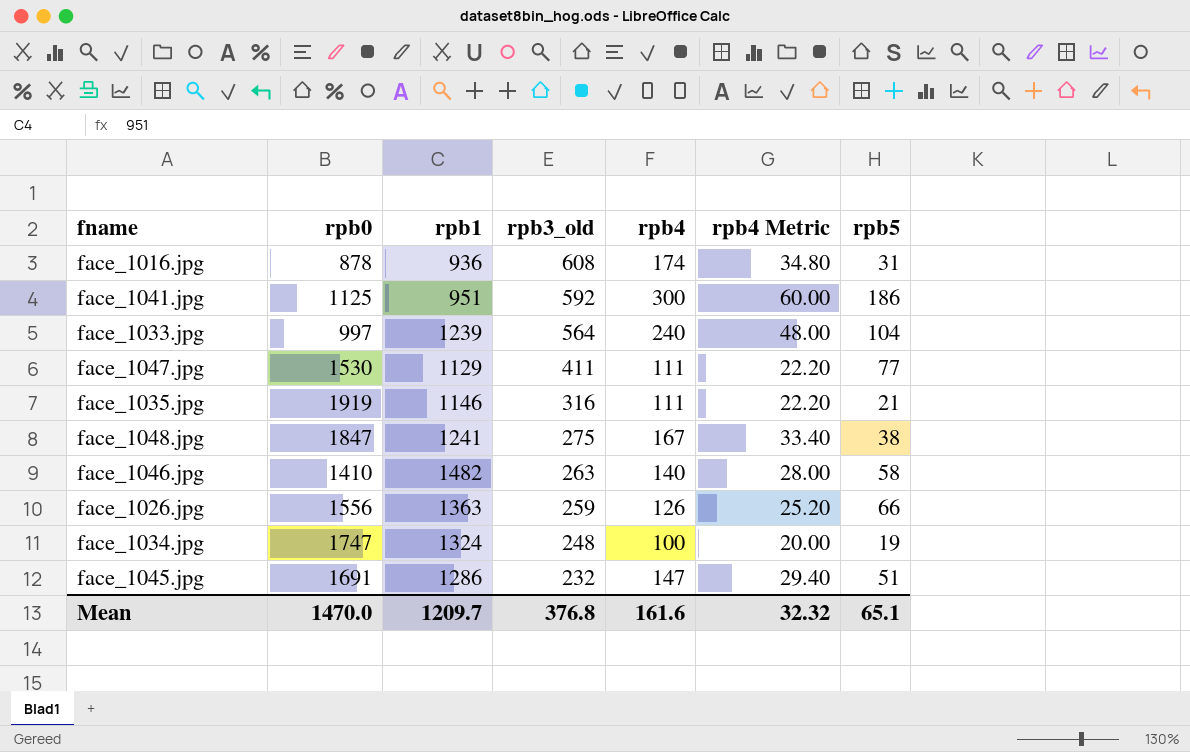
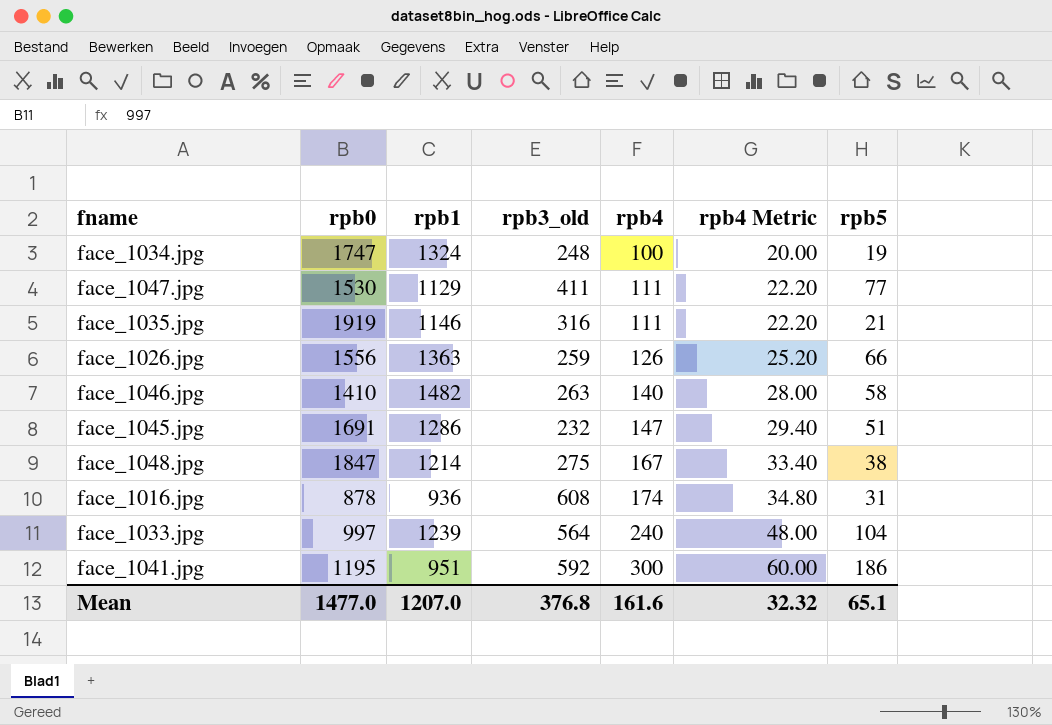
row order: rpb3_old descending -> rpb4 ascending
face_1048.jpg | rpb1: 1241 -> 1214
face_1041.jpg | rpb0: 1125 -> 1195
Mean | rpb0: 1470.0 -> 1477.0
Mean | rpb1: 1209.7 -> 1207.0

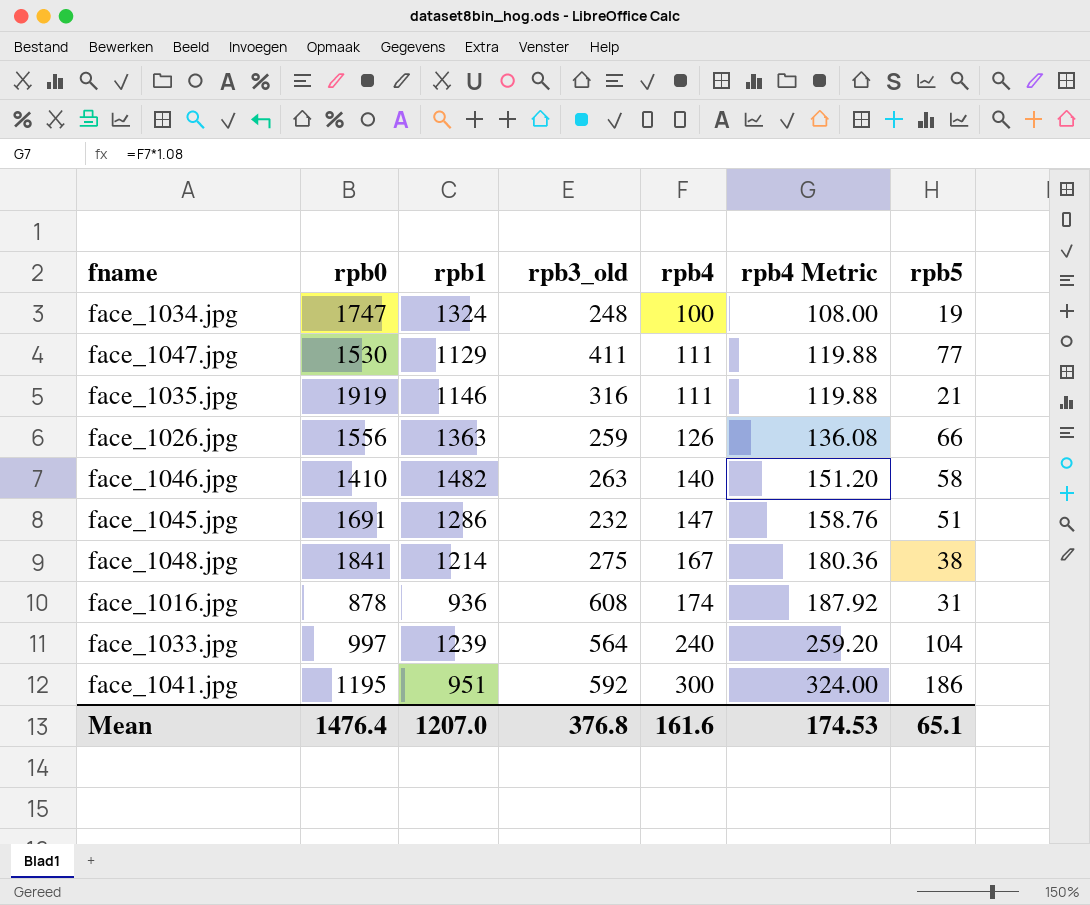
column rpb4 Metric | formula: [rpb4] * 0.2 -> [rpb4] * 1.08
face_1048.jpg | rpb0: 1847 -> 1841
Mean | rpb0: 1477.0 -> 1476.4
Mean | rpb4 Metric: 32.32 -> 174.53

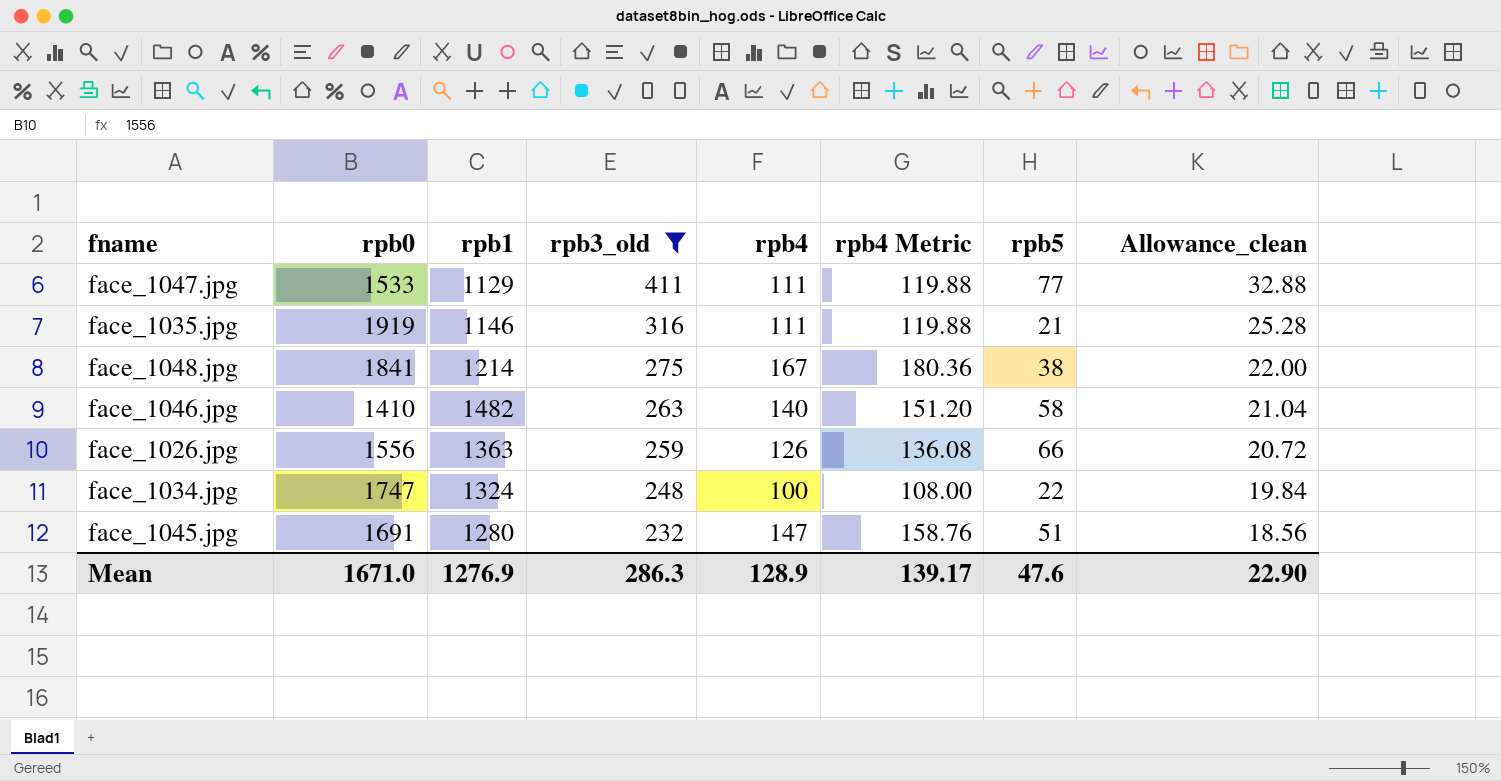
filter: none -> rpb3_old <= 411
row order: rpb4 ascending -> rpb3_old descending
column Allowance_clean | formula: none -> [rpb3_old] * 0.08
face_1047.jpg | rpb0: 1530 -> 1533
face_1034.jpg | rpb5: 19 -> 22
face_1045.jpg | rpb1: 1286 -> 1280
Mean | rpb0: 1476.4 -> 1671.0
Mean | rpb1: 1207.0 -> 1276.9
Mean | rpb3_old: 376.8 -> 286.3
Mean | rpb4: 161.6 -> 128.9
Mean | rpb4 Metric: 174.53 -> 139.17
Mean | rpb5: 65.1 -> 47.6

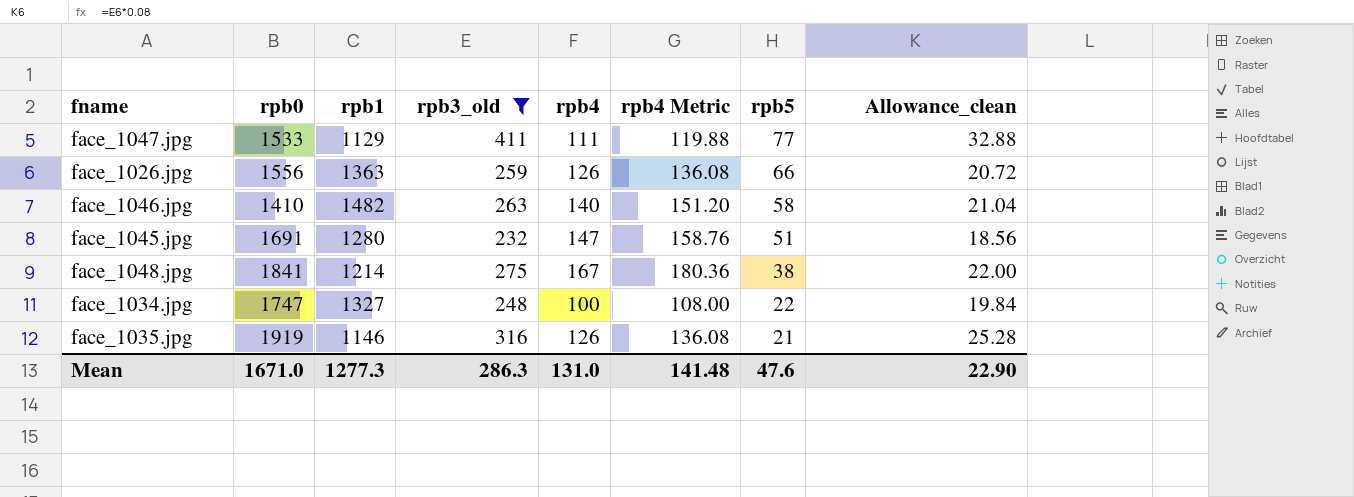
row order: rpb3_old descending -> rpb5 descending
face_1034.jpg | rpb1: 1324 -> 1327
face_1035.jpg | rpb4: 111 -> 126
face_1035.jpg | rpb4 Metric: 119.88 -> 136.08
Mean | rpb1: 1276.9 -> 1277.3
Mean | rpb4: 128.9 -> 131.0
Mean | rpb4 Metric: 139.17 -> 141.48

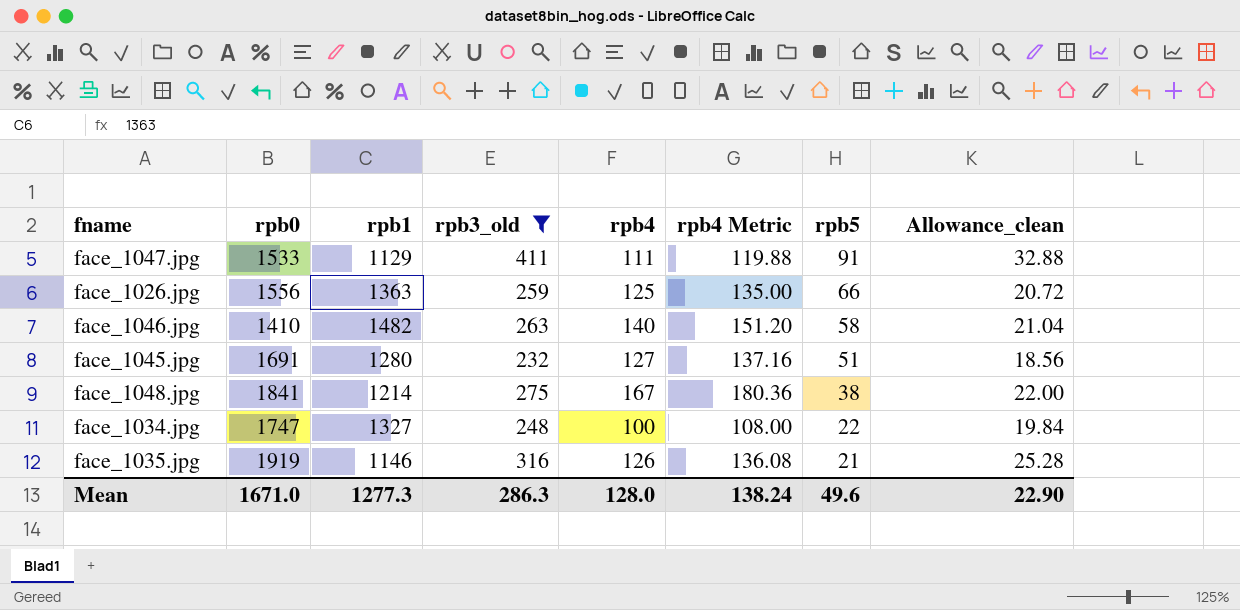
face_1047.jpg | rpb5: 77 -> 91
face_1026.jpg | rpb4: 126 -> 125
face_1026.jpg | rpb4 Metric: 136.08 -> 135.00
face_1045.jpg | rpb4: 147 -> 127
face_1045.jpg | rpb4 Metric: 158.76 -> 137.16
Mean | rpb4: 131.0 -> 128.0
Mean | rpb4 Metric: 141.48 -> 138.24
Mean | rpb5: 47.6 -> 49.6

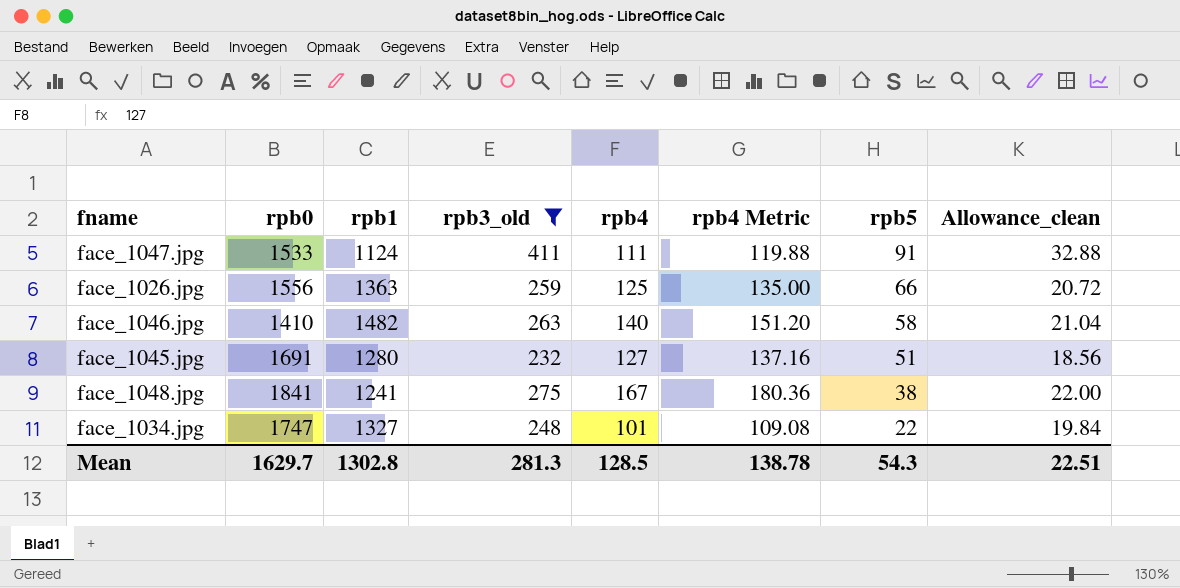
row face_1035.jpg: 1919 | 1146 | 316 | 126 | 136.08 | 21 | 25.28 -> none
face_1047.jpg | rpb1: 1129 -> 1124
face_1048.jpg | rpb1: 1214 -> 1241
face_1034.jpg | rpb4: 100 -> 101
face_1034.jpg | rpb4 Metric: 108.00 -> 109.08
Mean | rpb0: 1671.0 -> 1629.7
Mean | rpb1: 1277.3 -> 1302.8
Mean | rpb3_old: 286.3 -> 281.3
Mean | rpb4: 128.0 -> 128.5
Mean | rpb4 Metric: 138.24 -> 138.78
Mean | rpb5: 49.6 -> 54.3
Mean | Allowance_clean: 22.90 -> 22.51

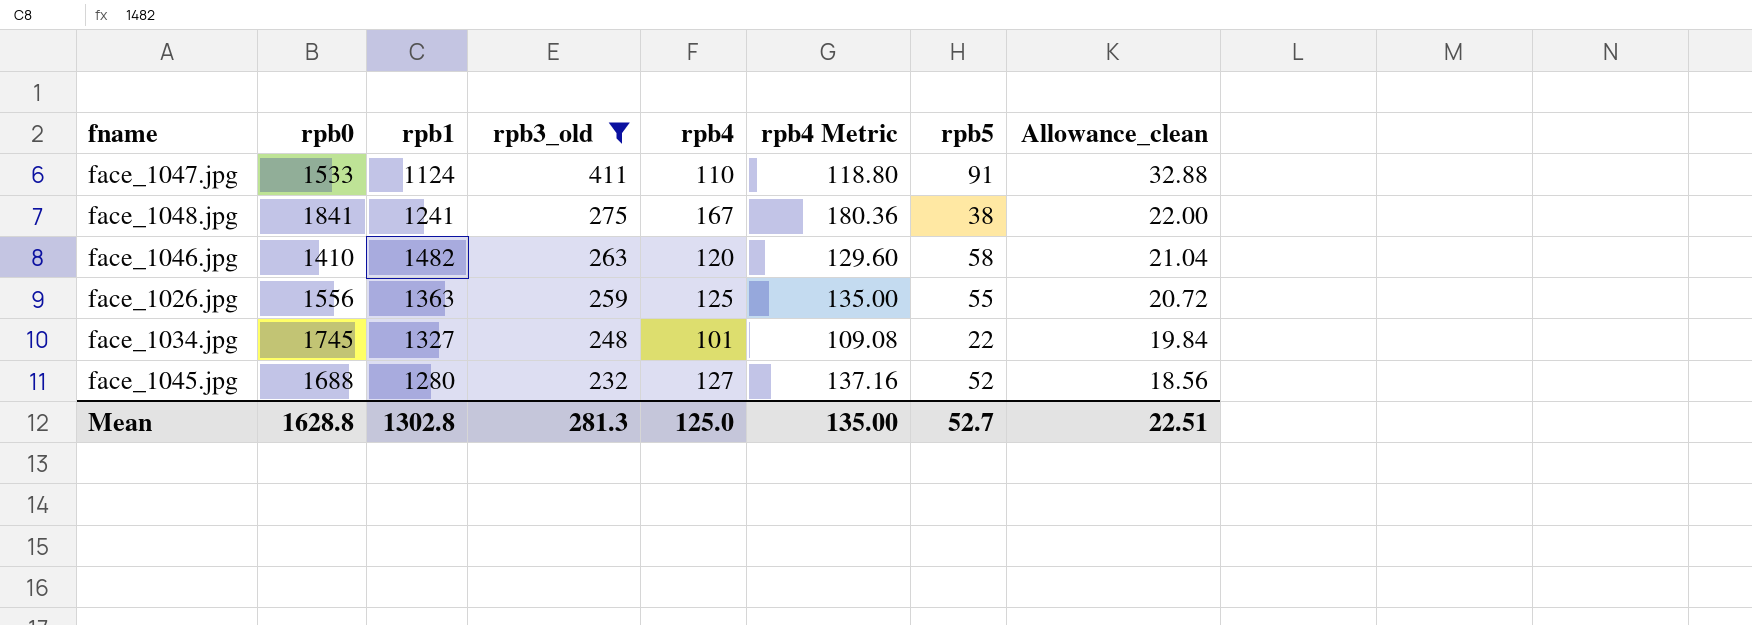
row order: rpb5 descending -> rpb3_old descending
face_1047.jpg | rpb4: 111 -> 110
face_1047.jpg | rpb4 Metric: 119.88 -> 118.80
face_1046.jpg | rpb4: 140 -> 120
face_1046.jpg | rpb4 Metric: 151.20 -> 129.60
face_1026.jpg | rpb5: 66 -> 55
face_1034.jpg | rpb0: 1747 -> 1745
face_1045.jpg | rpb0: 1691 -> 1688
face_1045.jpg | rpb5: 51 -> 52
Mean | rpb0: 1629.7 -> 1628.8
Mean | rpb4: 128.5 -> 125.0
Mean | rpb4 Metric: 138.78 -> 135.00
Mean | rpb5: 54.3 -> 52.7

